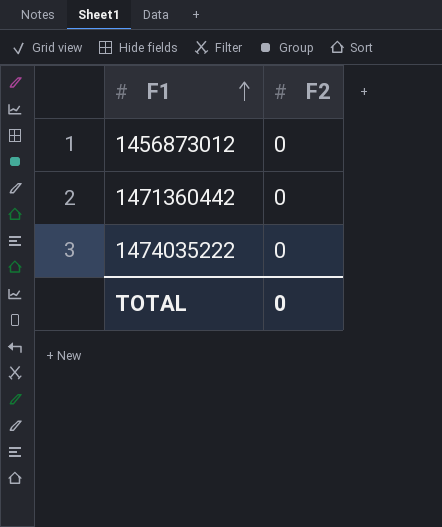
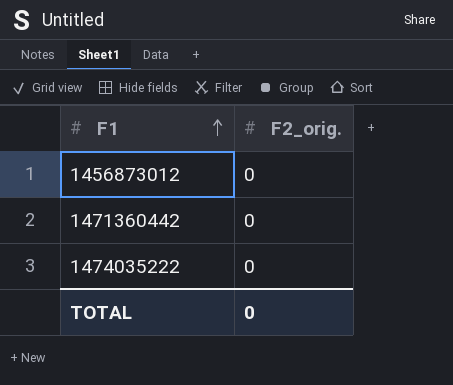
column name: F2 -> F2_orig.

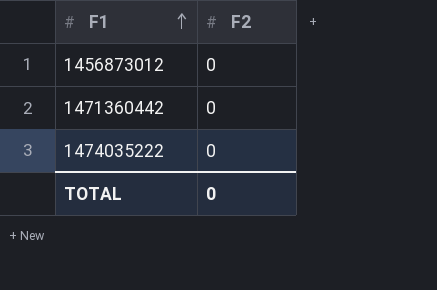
column name: F2_orig. -> F2

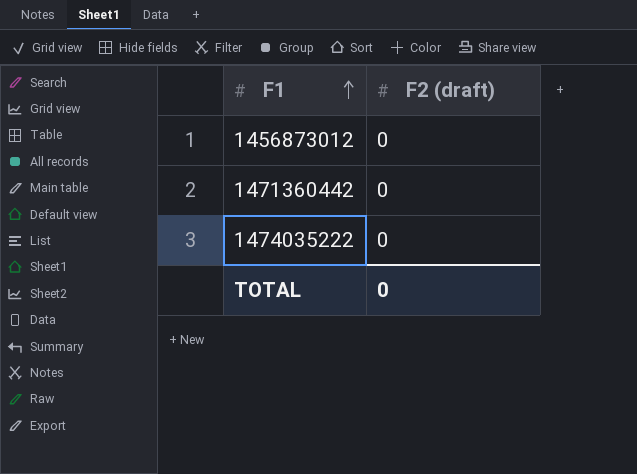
column name: F2 -> F2 (draft)

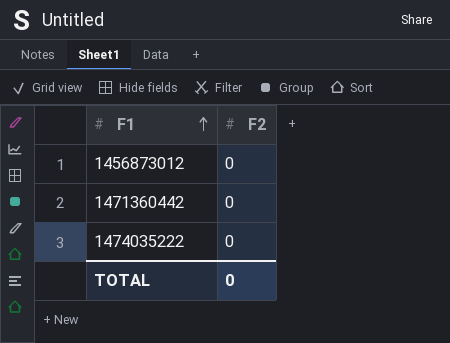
column name: F2 (draft) -> F2

